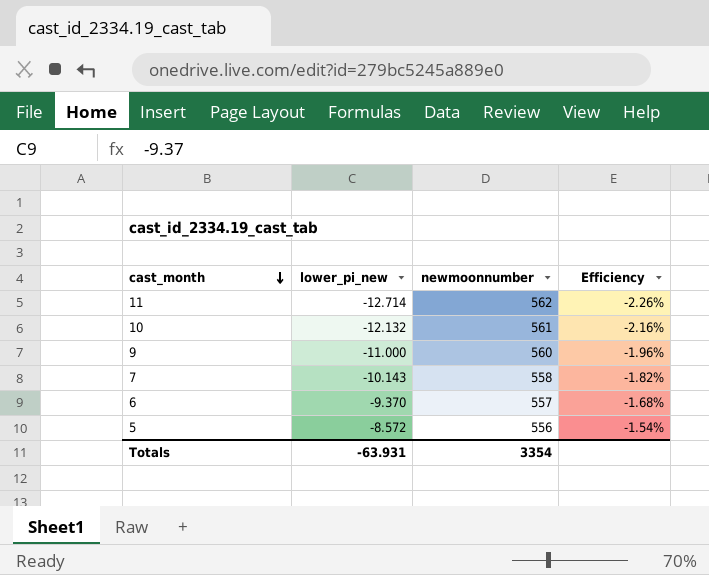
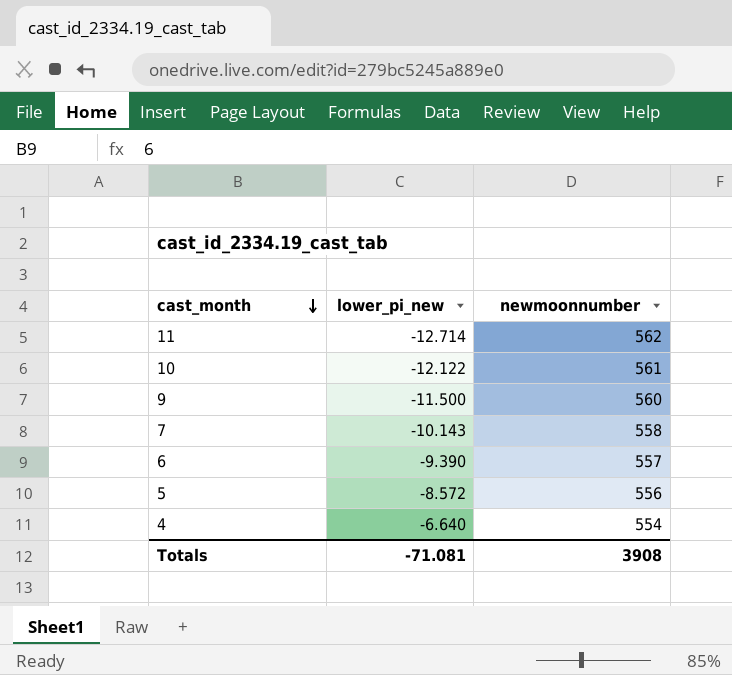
column Efficiency | formula: [lower_pi_new] / [newmoonnumber] -> none
10 | lower_pi_new: -12.132 -> -12.122
9 | lower_pi_new: -11.000 -> -11.500
6 | lower_pi_new: -9.370 -> -9.390
row 4: none -> -6.640 | 554
Totals | lower_pi_new: -63.931 -> -71.081
Totals | newmoonnumber: 3354 -> 3908

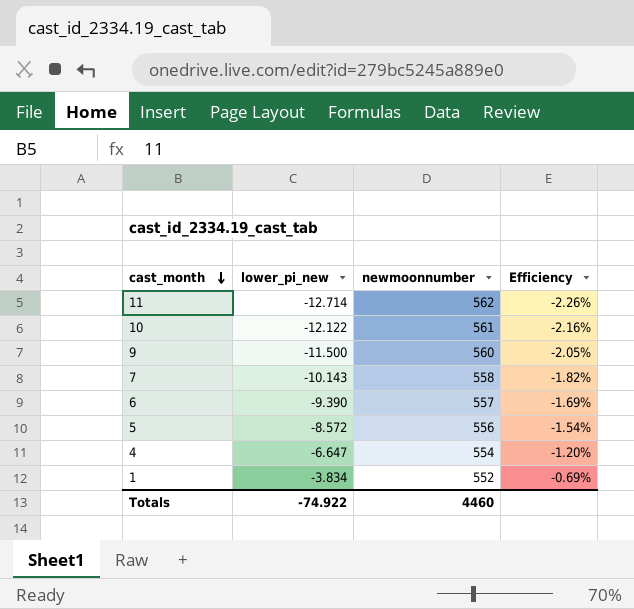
column Efficiency | formula: none -> [lower_pi_new] / [newmoonnumber]
4 | lower_pi_new: -6.640 -> -6.647
row 1: none -> -3.834 | 552 | -0.69%
Totals | lower_pi_new: -71.081 -> -74.922
Totals | newmoonnumber: 3908 -> 4460

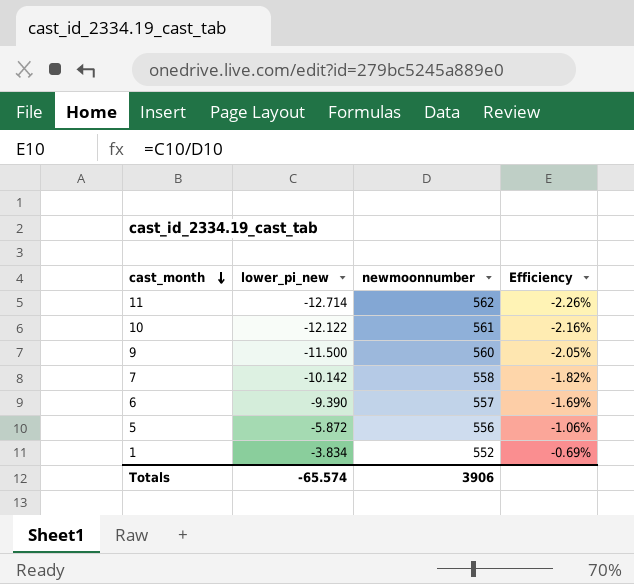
row 4: -6.647 | 554 | -1.20% -> none
7 | lower_pi_new: -10.143 -> -10.142
5 | lower_pi_new: -8.572 -> -5.872
5 | Efficiency: -1.54% -> -1.06%
Totals | lower_pi_new: -74.922 -> -65.574
Totals | newmoonnumber: 4460 -> 3906

